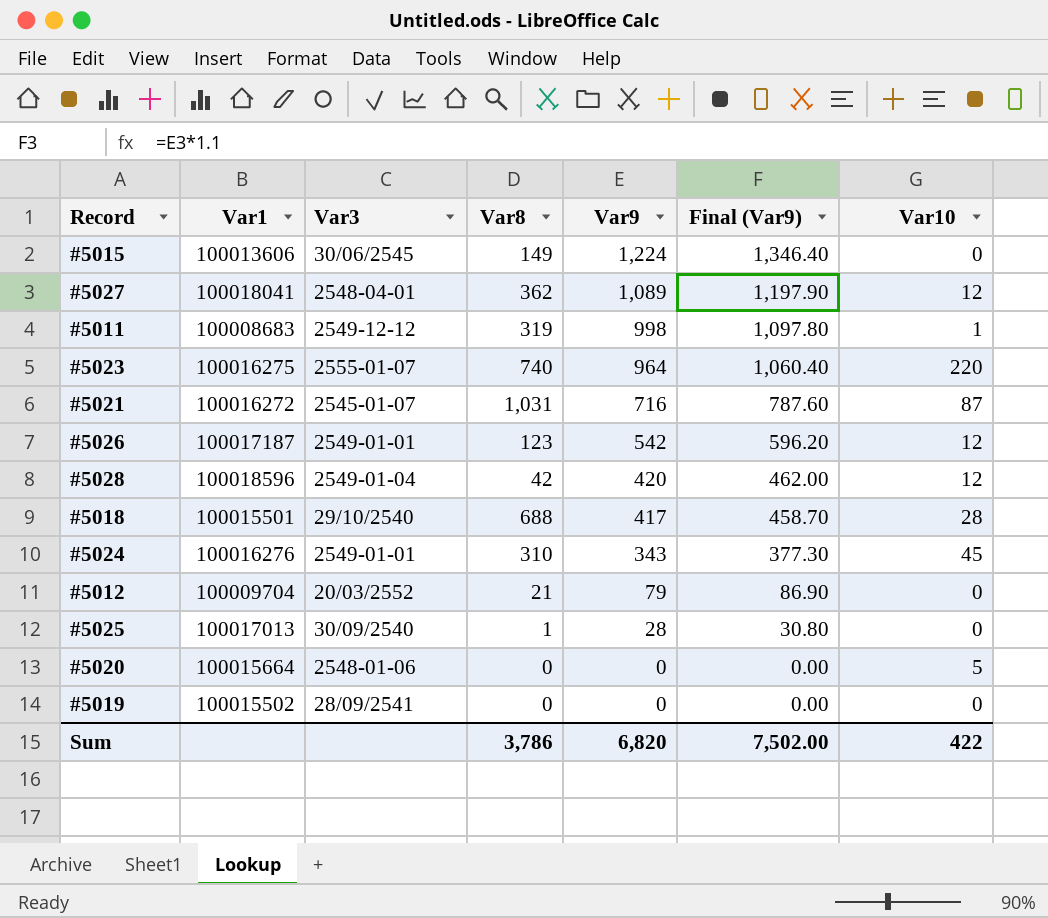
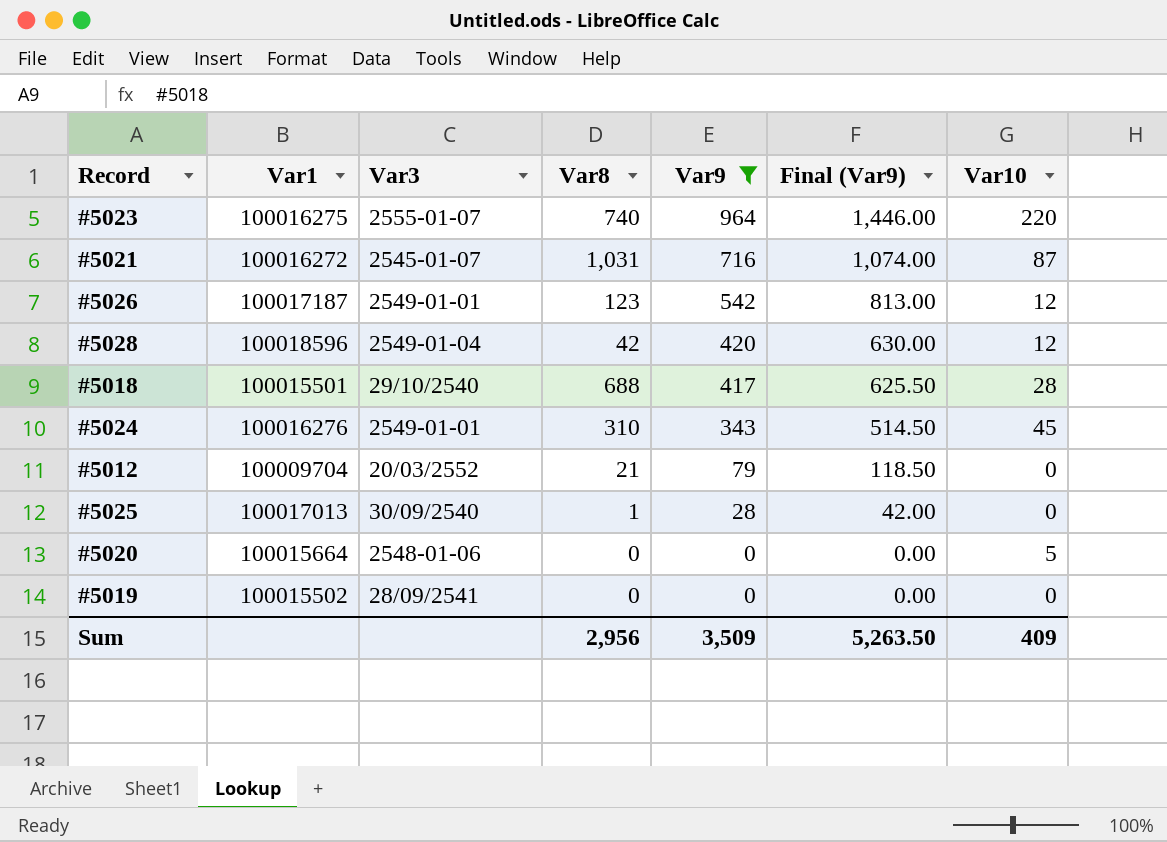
filter: none -> Var9 <= 964
column Final (Var9) | formula: [Var9] * 1.1 -> [Var9] * 1.5
Sum | Var8: 3,786 -> 2,956
Sum | Var9: 6,820 -> 3,509
Sum | Final (Var9): 7,502.00 -> 5,263.50
Sum | Var10: 422 -> 409

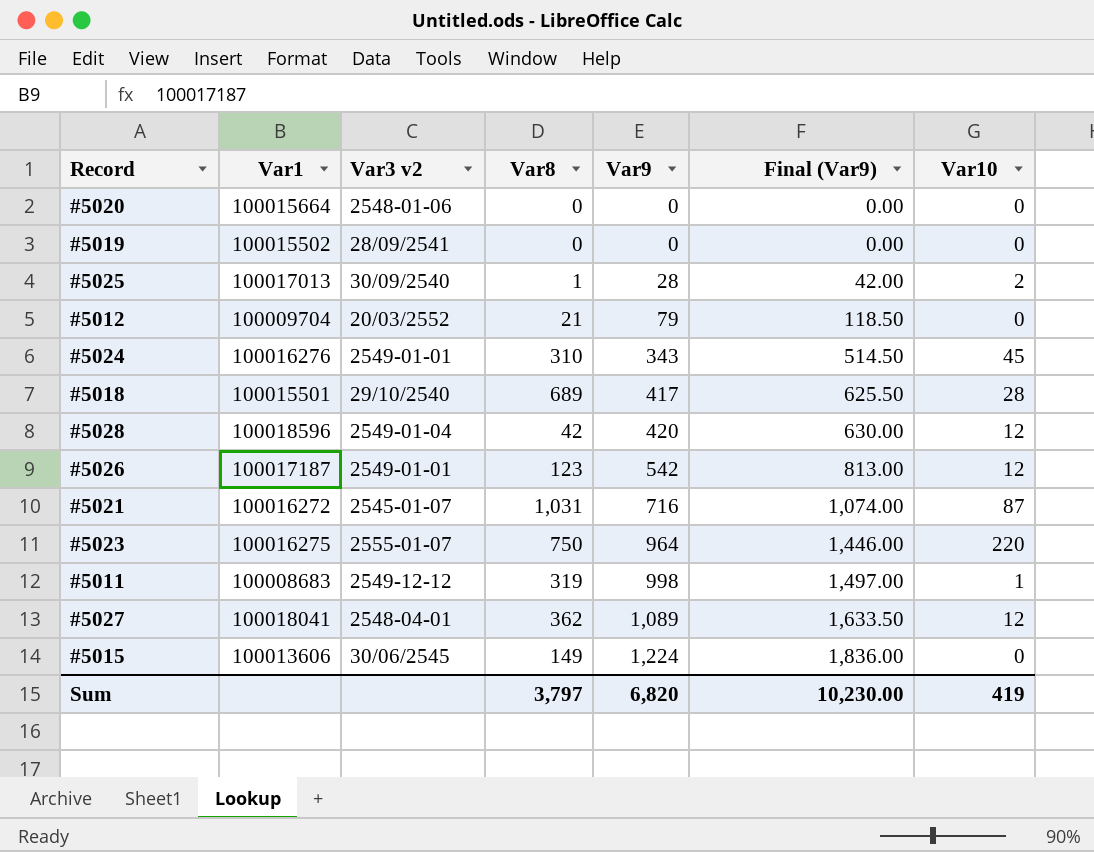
filter: Var9 <= 964 -> none
row order: Var9 descending -> Var9 ascending
column name: Var3 -> Var3 v2
#5020 | Var10: 5 -> 0
#5025 | Var10: 0 -> 2
#5018 | Var8: 688 -> 689
#5023 | Var8: 740 -> 750
Sum | Var8: 2,956 -> 3,797
Sum | Var9: 3,509 -> 6,820
Sum | Final (Var9): 5,263.50 -> 10,230.00
Sum | Var10: 409 -> 419

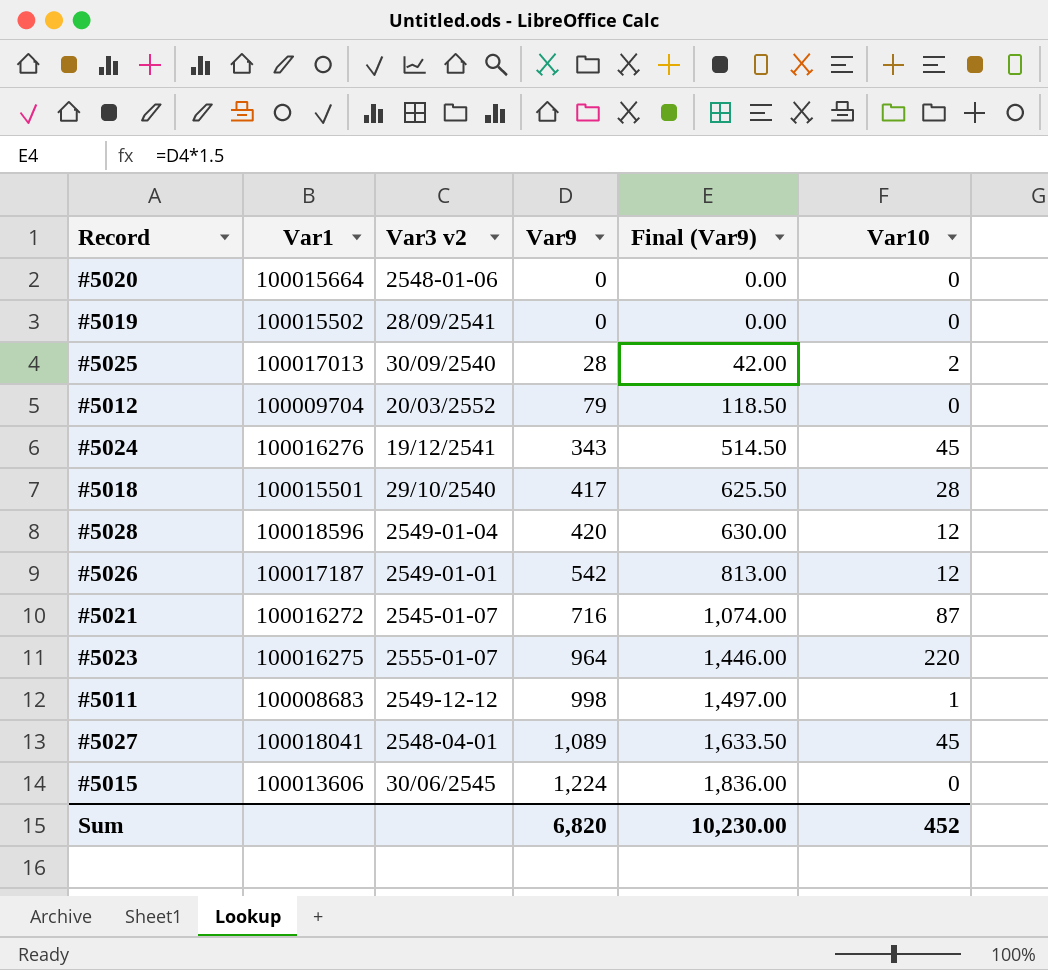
column Var8 | position: 4 -> none
#5024 | Var3 v2: 2549-01-01 -> 19/12/2541
#5027 | Var10: 12 -> 45
Sum | Var10: 419 -> 452

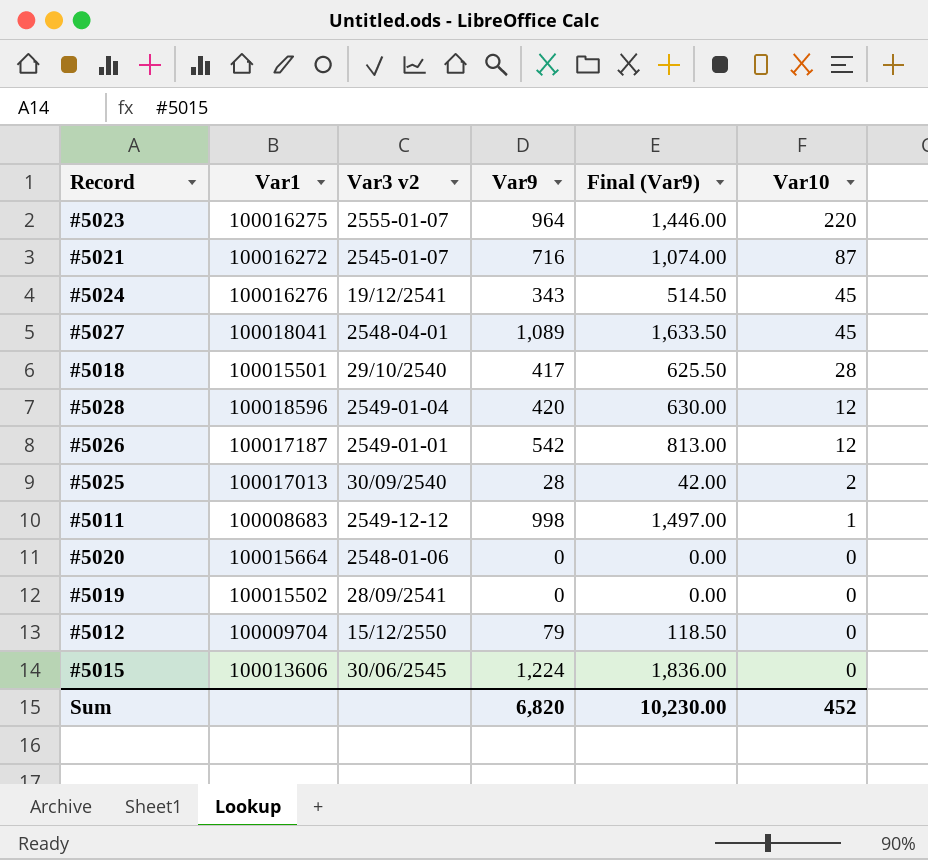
row order: Var9 ascending -> Var10 descending
#5012 | Var3 v2: 20/03/2552 -> 15/12/2550

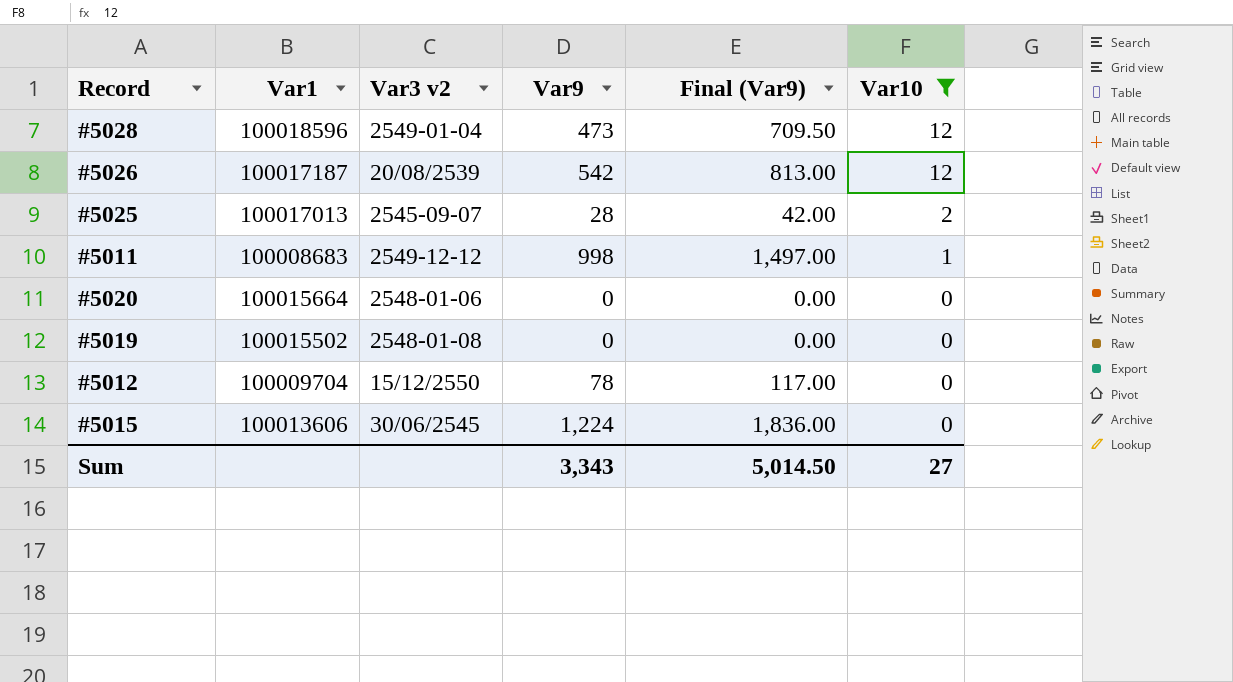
filter: none -> Var10 <= 12
#5028 | Var9: 420 -> 473
#5028 | Final (Var9): 630.00 -> 709.50
#5026 | Var3 v2: 2549-01-01 -> 20/08/2539
#5025 | Var3 v2: 30/09/2540 -> 2545-09-07
#5019 | Var3 v2: 28/09/2541 -> 2548-01-08
#5012 | Var9: 79 -> 78
#5012 | Final (Var9): 118.50 -> 117.00
Sum | Var9: 6,820 -> 3,343
Sum | Final (Var9): 10,230.00 -> 5,014.50
Sum | Var10: 452 -> 27

